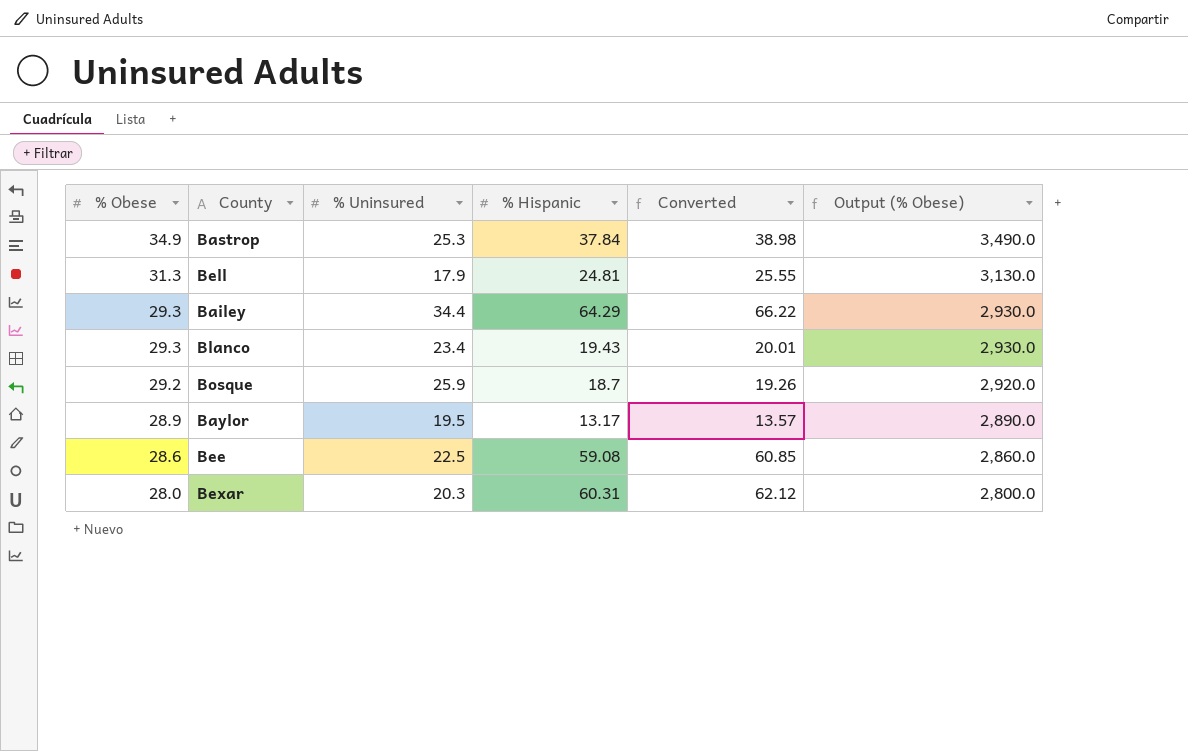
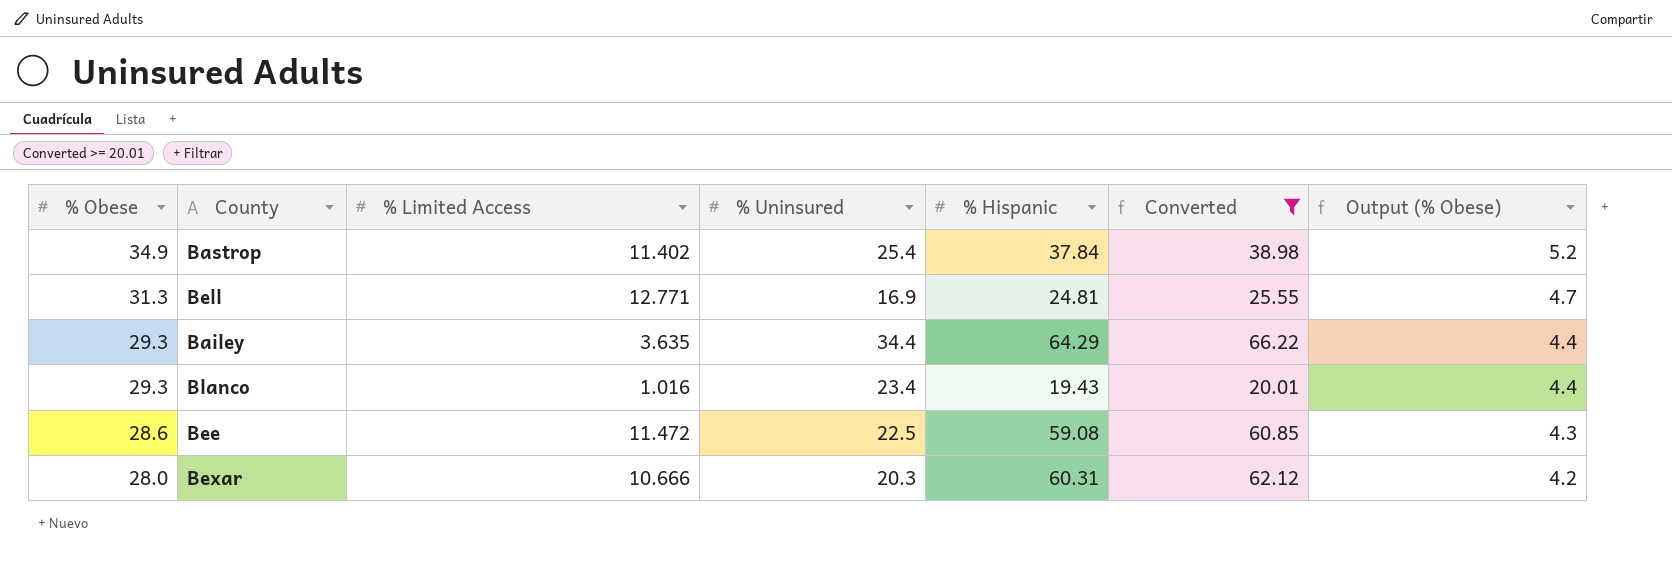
filter: none -> Converted >= 20.01
column % Limited Access | position: none -> 3
column Output (% Obese) | formula: [% Obese] * 100 -> [% Obese] * 0.15
Bastrop | % Uninsured: 25.3 -> 25.4
Bell | % Uninsured: 17.9 -> 16.9

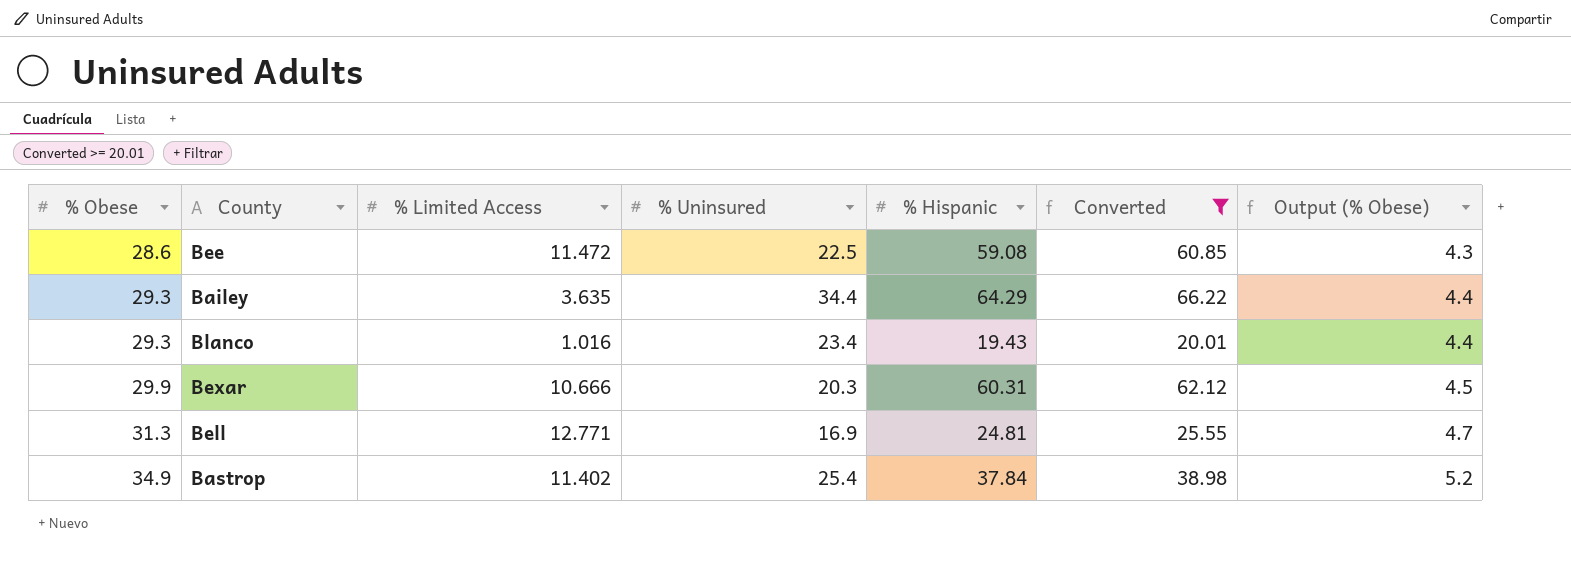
row order: % Obese descending -> % Obese ascending
Bexar | % Obese: 28.0 -> 29.9
Bexar | Output (% Obese): 4.2 -> 4.5

